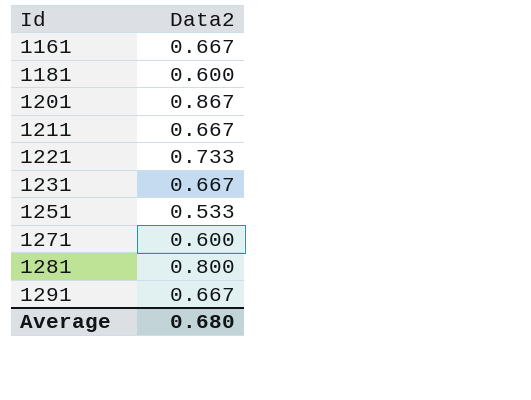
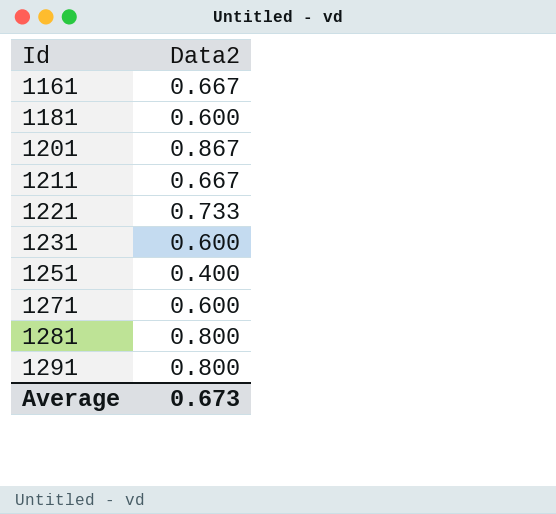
1231 | Data2: 0.667 -> 0.600
1251 | Data2: 0.533 -> 0.400
1291 | Data2: 0.667 -> 0.800
Average | Data2: 0.680 -> 0.673

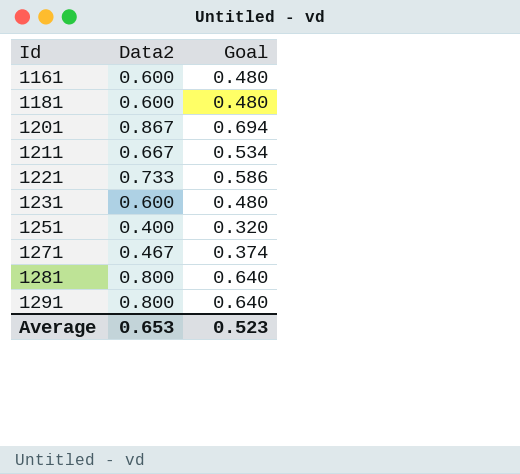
column Goal | formula: none -> [Data2] * 0.8
1161 | Data2: 0.667 -> 0.600
1271 | Data2: 0.600 -> 0.467
Average | Data2: 0.673 -> 0.653

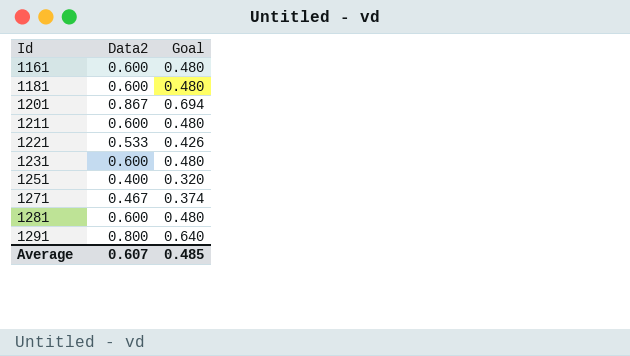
1211 | Data2: 0.667 -> 0.600
1211 | Goal: 0.534 -> 0.480
1221 | Data2: 0.733 -> 0.533
1221 | Goal: 0.586 -> 0.426
1281 | Data2: 0.800 -> 0.600
1281 | Goal: 0.640 -> 0.480
Average | Data2: 0.653 -> 0.607
Average | Goal: 0.523 -> 0.485

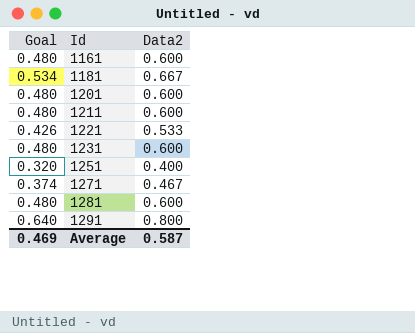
column Goal | position: 3 -> 1
1181 | Goal: 0.480 -> 0.534
1181 | Data2: 0.600 -> 0.667
1201 | Goal: 0.694 -> 0.480
1201 | Data2: 0.867 -> 0.600
Average | Goal: 0.485 -> 0.469
Average | Data2: 0.607 -> 0.587

